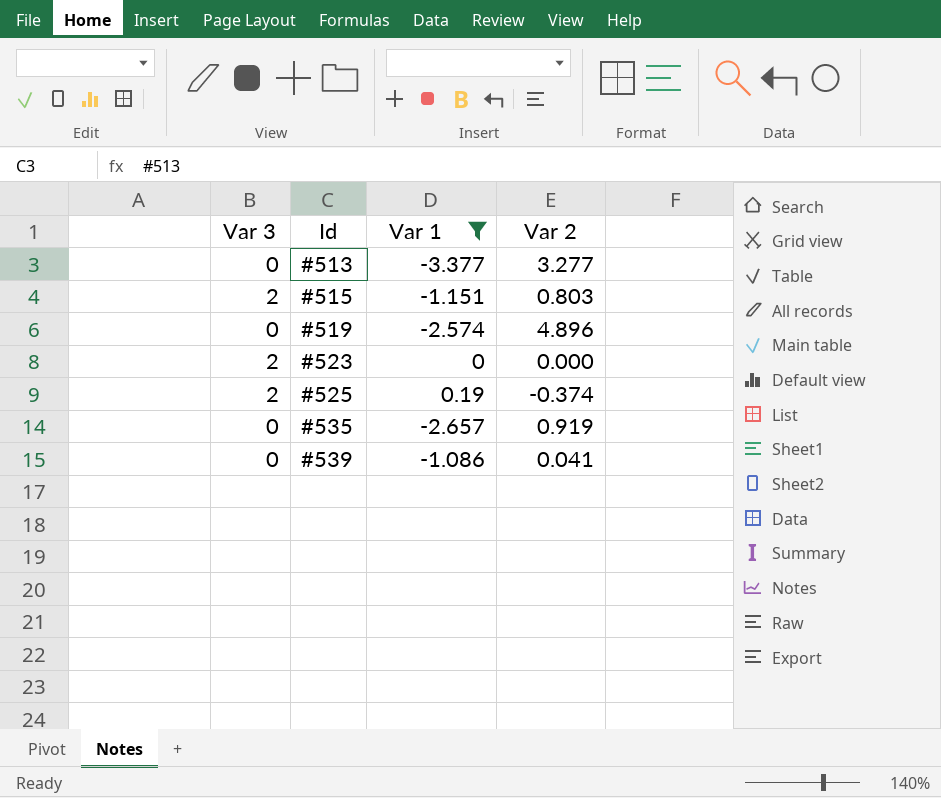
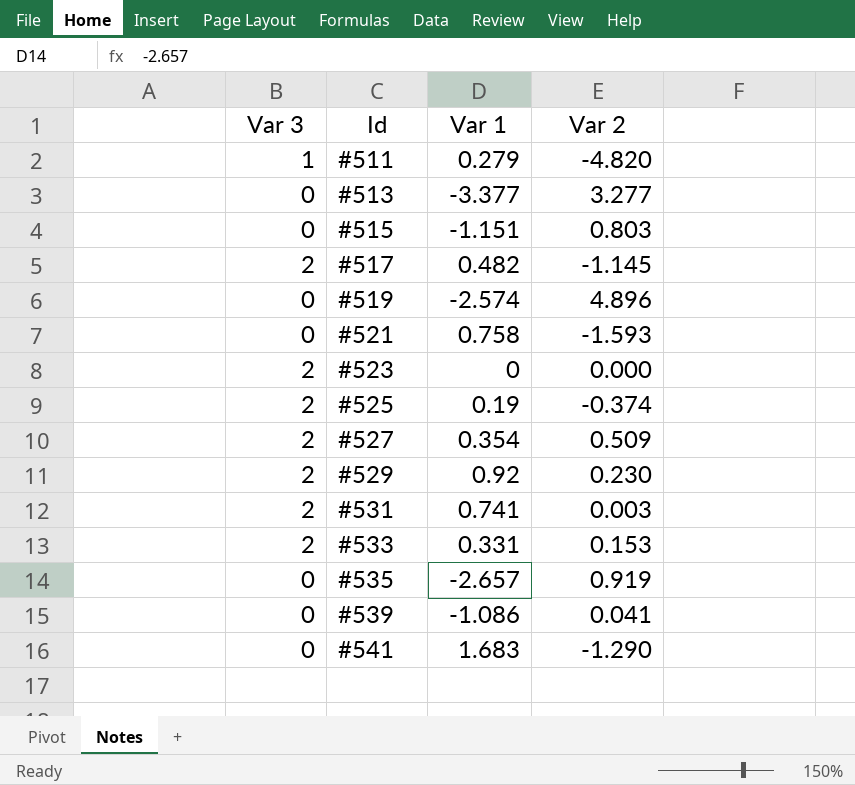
filter: Var 1 <= 0.19 -> none
#515 | Var 3: 2 -> 0

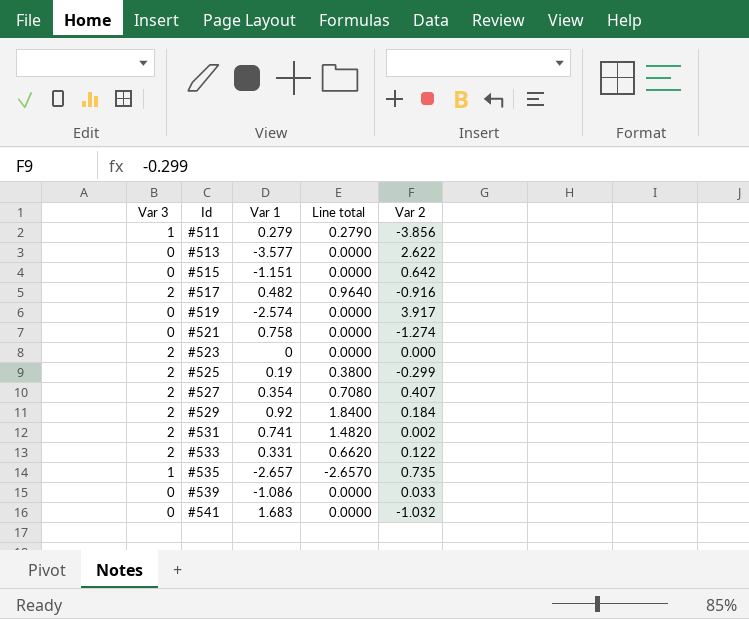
column Line total | formula: none -> [Var 3] * [Var 1]
#511 | Var 2: -4.820 -> -3.856
#513 | Var 1: -3.377 -> -3.577
#513 | Var 2: 3.277 -> 2.622
#515 | Var 2: 0.803 -> 0.642
#517 | Var 2: -1.145 -> -0.916
#519 | Var 2: 4.896 -> 3.917
#521 | Var 2: -1.593 -> -1.274
#525 | Var 2: -0.374 -> -0.299
#527 | Var 2: 0.509 -> 0.407
#529 | Var 2: 0.230 -> 0.184
#531 | Var 2: 0.003 -> 0.002
#533 | Var 2: 0.153 -> 0.122
#535 | Var 3: 0 -> 1
#535 | Var 2: 0.919 -> 0.735
#539 | Var 2: 0.041 -> 0.033
#541 | Var 2: -1.290 -> -1.032

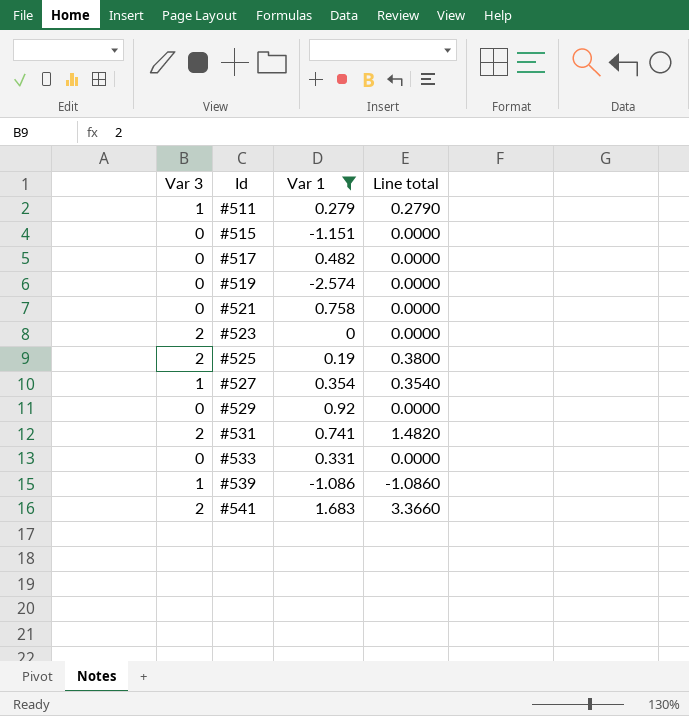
filter: none -> Var 1 >= -2.574
column Var 2 | position: 5 -> none
#517 | Var 3: 2 -> 0
#517 | Line total: 0.9640 -> 0.0000
#527 | Var 3: 2 -> 1
#527 | Line total: 0.7080 -> 0.3540
#529 | Var 3: 2 -> 0
#529 | Line total: 1.8400 -> 0.0000
#533 | Var 3: 2 -> 0
#533 | Line total: 0.6620 -> 0.0000
#539 | Var 3: 0 -> 1
#539 | Line total: 0.0000 -> -1.0860
#541 | Var 3: 0 -> 2
#541 | Line total: 0.0000 -> 3.3660

